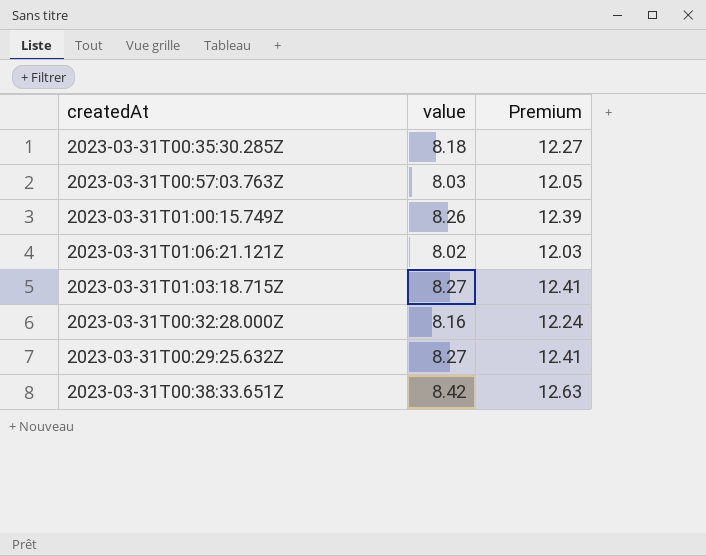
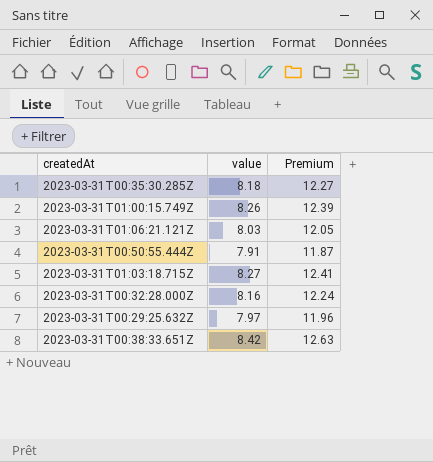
row 2023-03-31T00:57:03.763Z: 8.03 | 12.05 -> none
2023-03-31T01:06:21.121Z | value: 8.02 -> 8.03
2023-03-31T01:06:21.121Z | Premium: 12.03 -> 12.05
row 2023-03-31T00:50:55.444Z: none -> 7.91 | 11.87
2023-03-31T00:29:25.632Z | value: 8.27 -> 7.97
2023-03-31T00:29:25.632Z | Premium: 12.41 -> 11.96

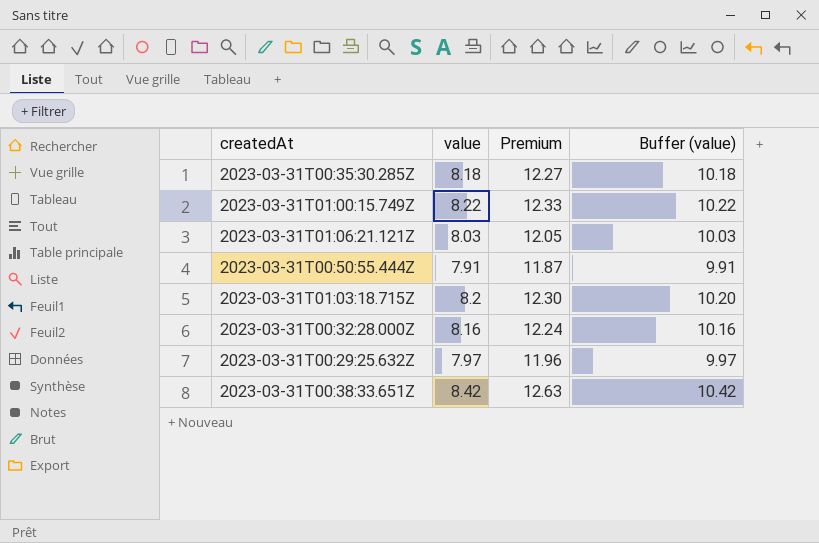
column Buffer (value) | formula: none -> [value] + 2
2023-03-31T01:00:15.749Z | value: 8.26 -> 8.22
2023-03-31T01:00:15.749Z | Premium: 12.39 -> 12.33
2023-03-31T01:03:18.715Z | value: 8.27 -> 8.2
2023-03-31T01:03:18.715Z | Premium: 12.41 -> 12.30

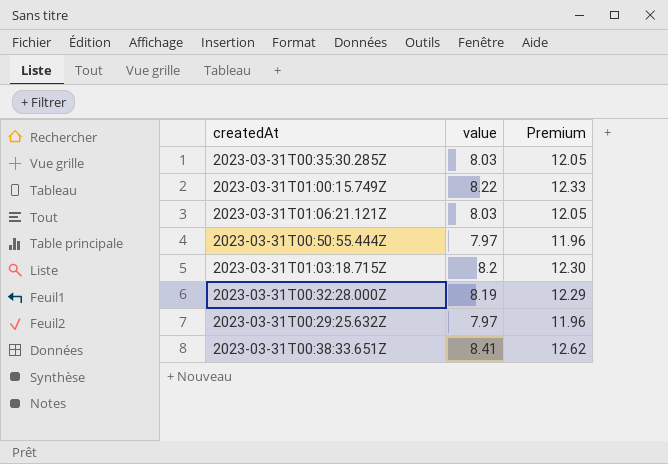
column Buffer (value) | formula: [value] + 2 -> none
2023-03-31T00:35:30.285Z | value: 8.18 -> 8.03
2023-03-31T00:35:30.285Z | Premium: 12.27 -> 12.05
2023-03-31T00:50:55.444Z | value: 7.91 -> 7.97
2023-03-31T00:50:55.444Z | Premium: 11.87 -> 11.96
2023-03-31T00:32:28.000Z | value: 8.16 -> 8.19
2023-03-31T00:32:28.000Z | Premium: 12.24 -> 12.29
2023-03-31T00:38:33.651Z | value: 8.42 -> 8.41
2023-03-31T00:38:33.651Z | Premium: 12.63 -> 12.62

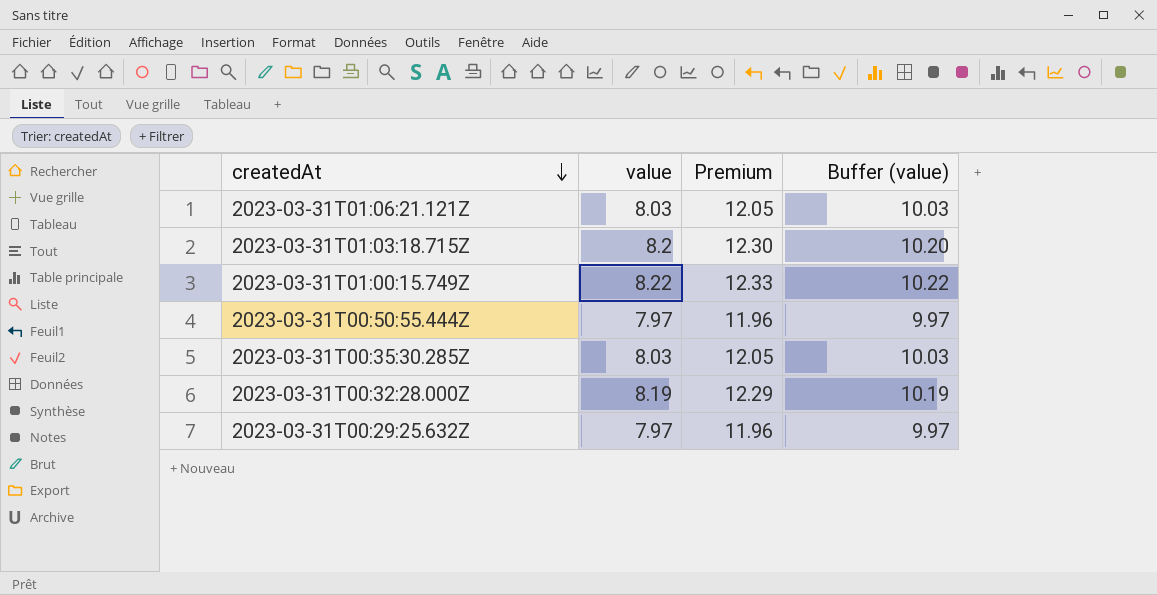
row order: none -> createdAt descending
column Buffer (value) | formula: none -> [value] + 2
row 2023-03-31T00:38:33.651Z: 8.41 | 12.62 -> none

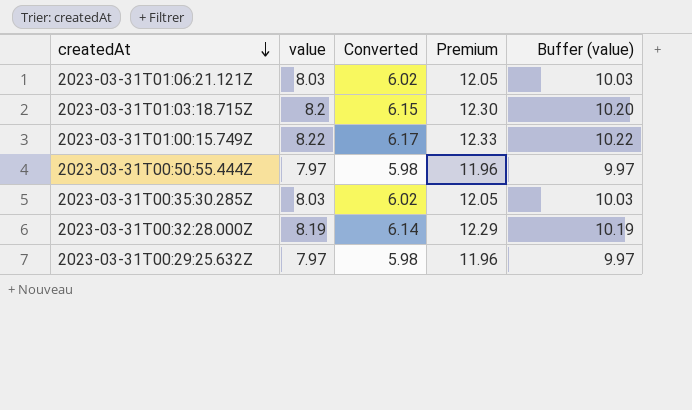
column Converted | formula: none -> [value] * 0.75

